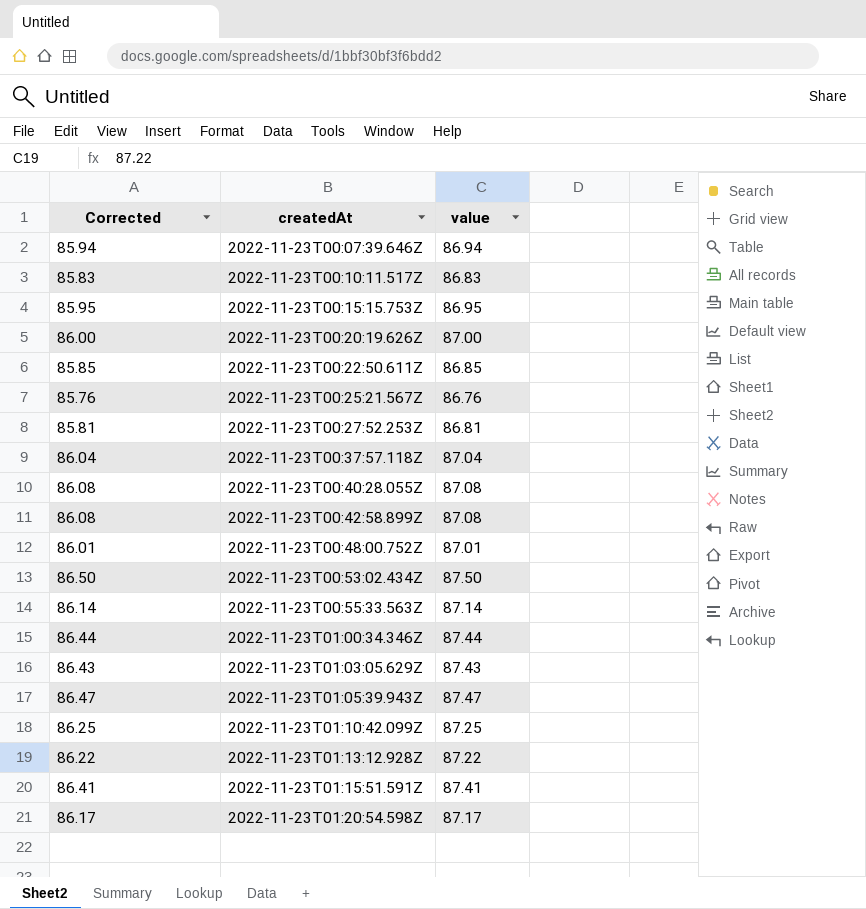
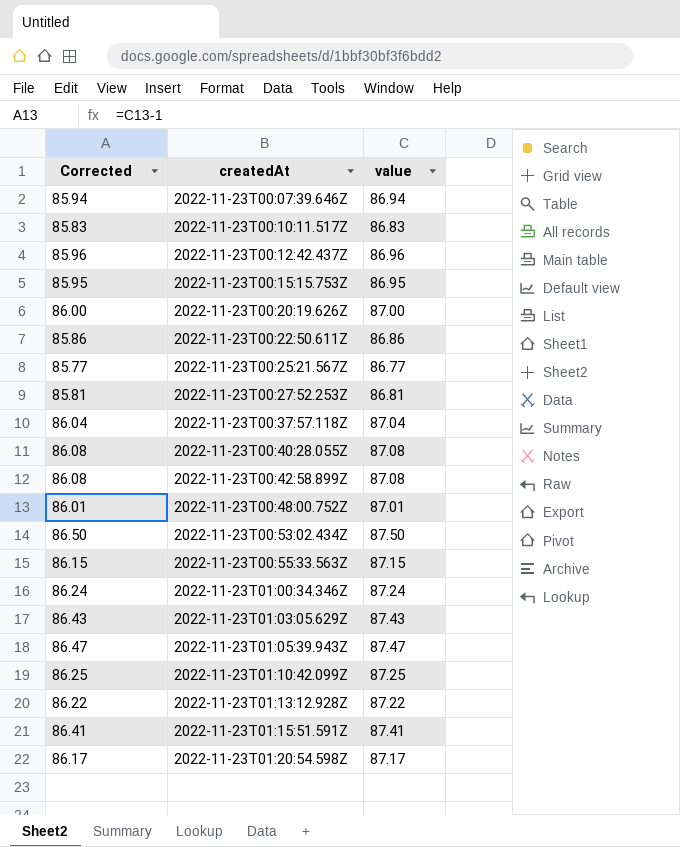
row 2022-11-23T00:12:42.437Z: none -> 85.96 | 86.96
2022-11-23T00:22:50.611Z | Corrected: 85.85 -> 85.86
2022-11-23T00:22:50.611Z | value: 86.85 -> 86.86
2022-11-23T00:25:21.567Z | Corrected: 85.76 -> 85.77
2022-11-23T00:25:21.567Z | value: 86.76 -> 86.77
2022-11-23T00:55:33.563Z | Corrected: 86.14 -> 86.15
2022-11-23T00:55:33.563Z | value: 87.14 -> 87.15
2022-11-23T01:00:34.346Z | Corrected: 86.44 -> 86.24
2022-11-23T01:00:34.346Z | value: 87.44 -> 87.24

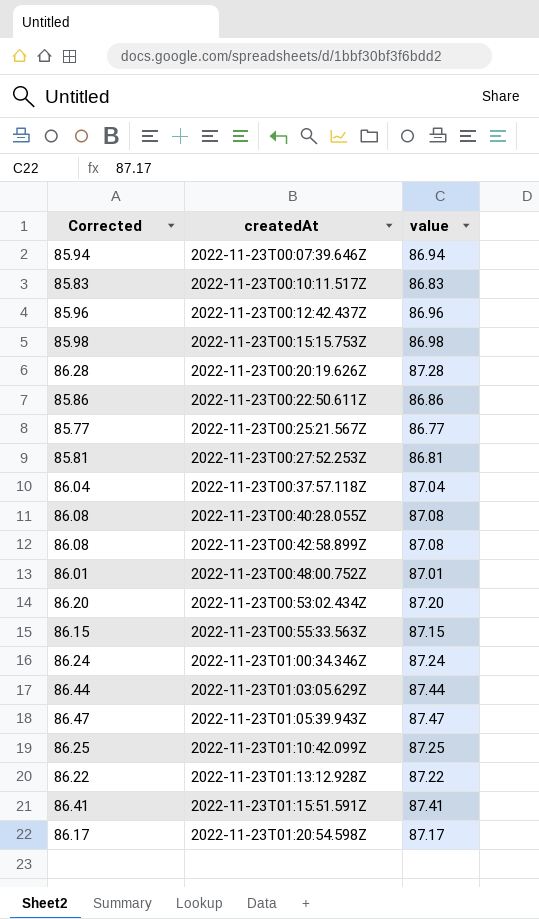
2022-11-23T00:15:15.753Z | Corrected: 85.95 -> 85.98
2022-11-23T00:15:15.753Z | value: 86.95 -> 86.98
2022-11-23T00:20:19.626Z | Corrected: 86.00 -> 86.28
2022-11-23T00:20:19.626Z | value: 87.00 -> 87.28
2022-11-23T00:53:02.434Z | Corrected: 86.50 -> 86.20
2022-11-23T00:53:02.434Z | value: 87.50 -> 87.20
2022-11-23T01:03:05.629Z | Corrected: 86.43 -> 86.44
2022-11-23T01:03:05.629Z | value: 87.43 -> 87.44

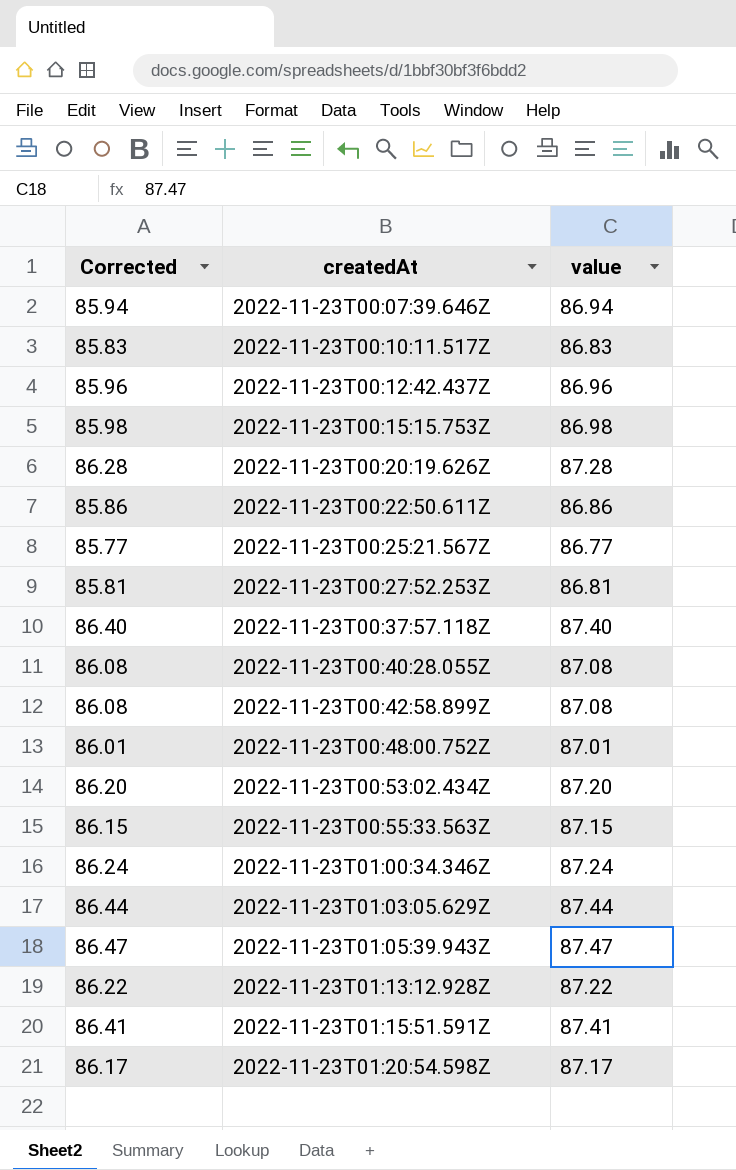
row 2022-11-23T01:10:42.099Z: 86.25 | 87.25 -> none
2022-11-23T00:37:57.118Z | Corrected: 86.04 -> 86.40
2022-11-23T00:37:57.118Z | value: 87.04 -> 87.40

